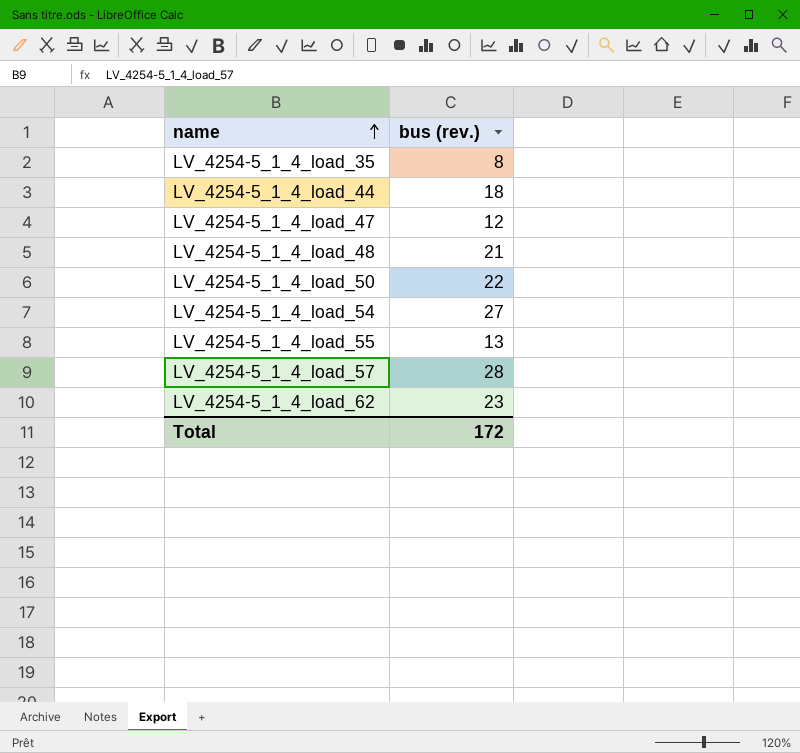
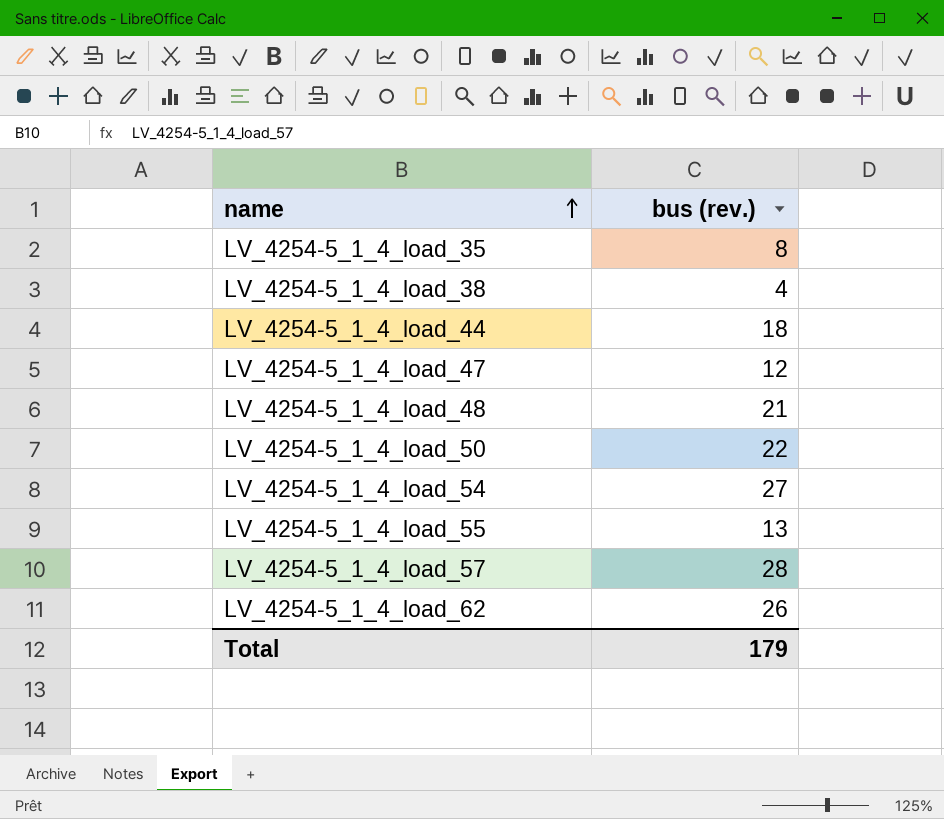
row LV_4254-5_1_4_load_38: none -> 4
LV_4254-5_1_4_load_62 | bus (rev.): 23 -> 26
Total | bus (rev.): 172 -> 179

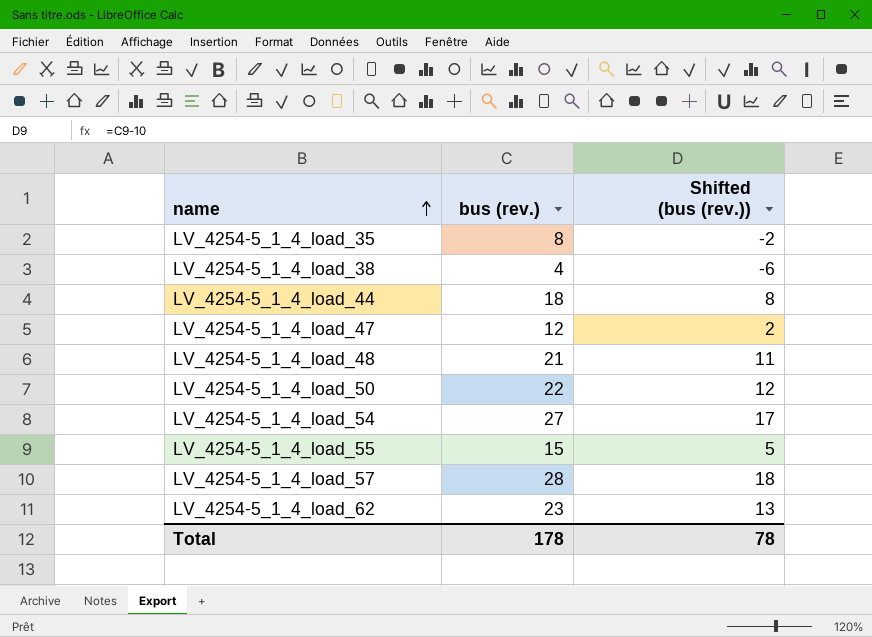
column Shifted (bus (rev.)) | formula: none -> [bus (rev.)] - 10
LV_4254-5_1_4_load_55 | bus (rev.): 13 -> 15
LV_4254-5_1_4_load_62 | bus (rev.): 26 -> 23
Total | bus (rev.): 179 -> 178

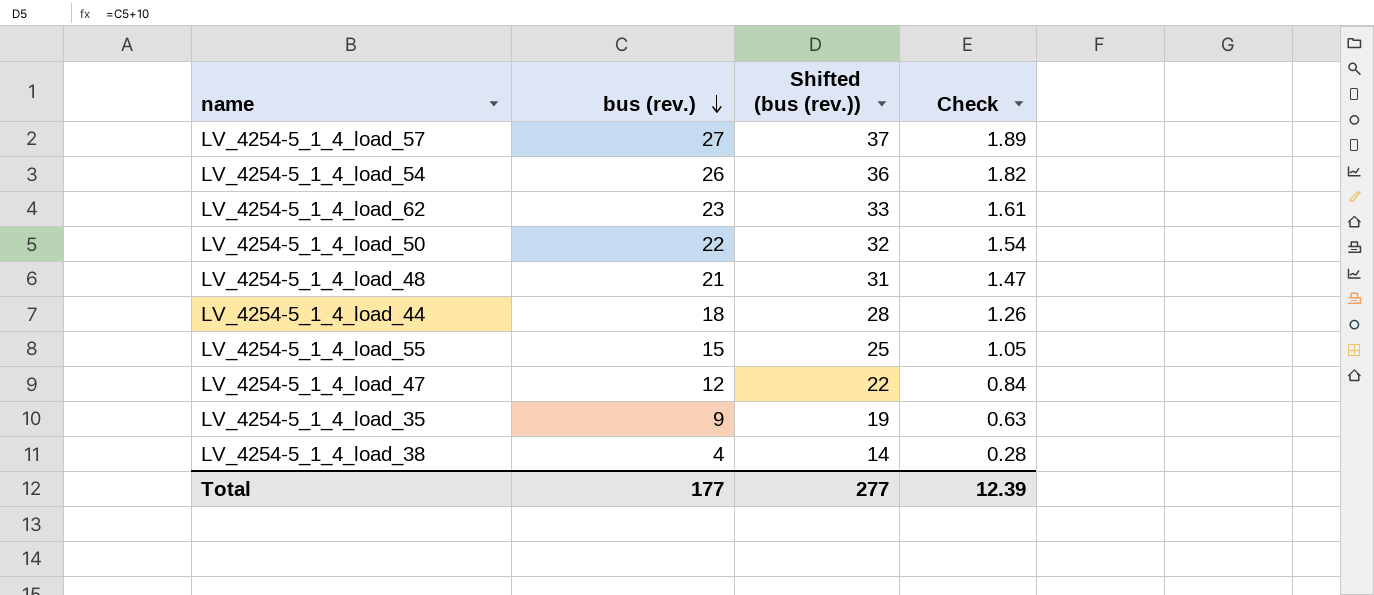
row order: name ascending -> bus (rev.) descending
column Shifted (bus (rev.)) | formula: [bus (rev.)] - 10 -> [bus (rev.)] + 10
column Check | formula: none -> [bus (rev.)] * 0.07
LV_4254-5_1_4_load_57 | bus (rev.): 28 -> 27
LV_4254-5_1_4_load_54 | bus (rev.): 27 -> 26
LV_4254-5_1_4_load_35 | bus (rev.): 8 -> 9
Total | bus (rev.): 178 -> 177
Total | Shifted (bus (rev.)): 78 -> 277

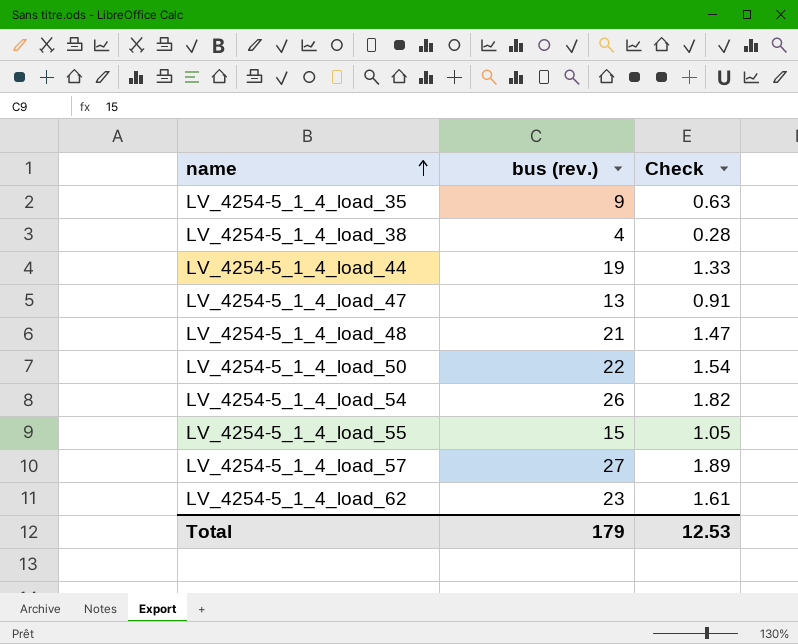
row order: bus (rev.) descending -> name ascending
column Shifted (bus (rev.)) | formula: [bus (rev.)] + 10 -> none
LV_4254-5_1_4_load_44 | bus (rev.): 18 -> 19
LV_4254-5_1_4_load_44 | Check: 1.26 -> 1.33
LV_4254-5_1_4_load_47 | bus (rev.): 12 -> 13
LV_4254-5_1_4_load_47 | Check: 0.84 -> 0.91
Total | bus (rev.): 177 -> 179
Total | Check: 12.39 -> 12.53

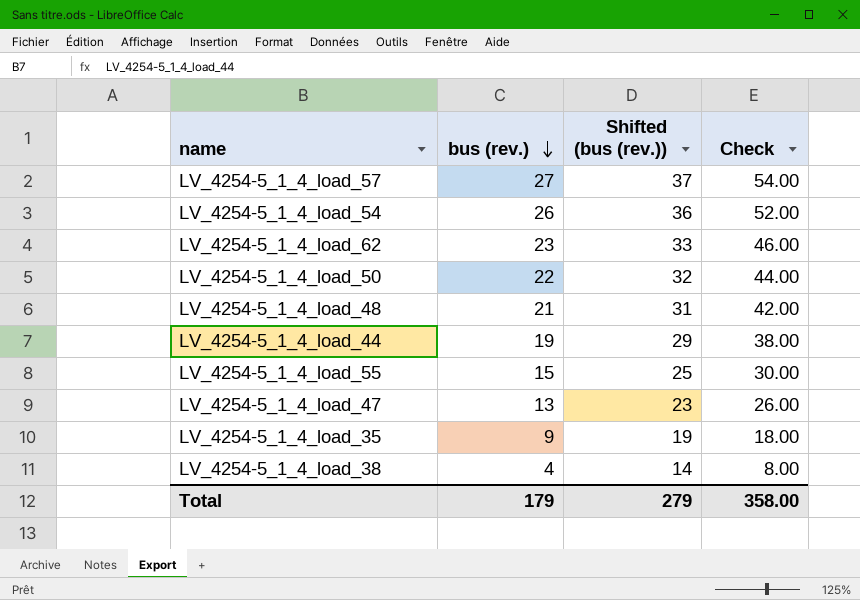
row order: name ascending -> bus (rev.) descending
column Shifted (bus (rev.)) | formula: none -> [bus (rev.)] + 10
column Check | formula: [bus (rev.)] * 0.07 -> [bus (rev.)] * 2
Total | Check: 12.53 -> 358.00

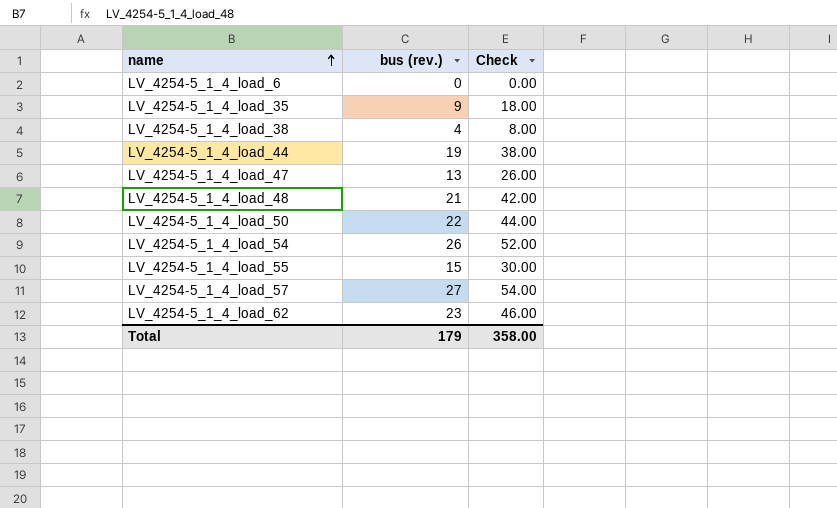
row order: bus (rev.) descending -> name ascending
column Shifted (bus (rev.)) | formula: [bus (rev.)] + 10 -> none
row LV_4254-5_1_4_load_6: none -> 0 | 0.00

